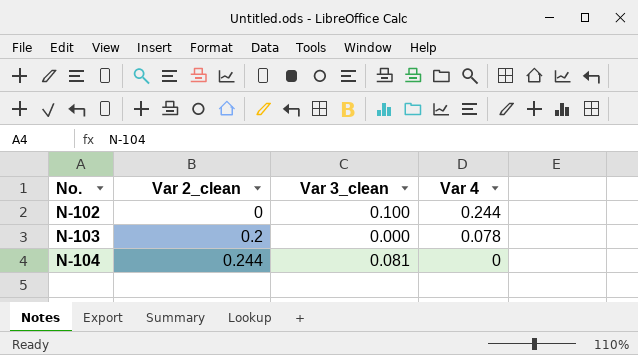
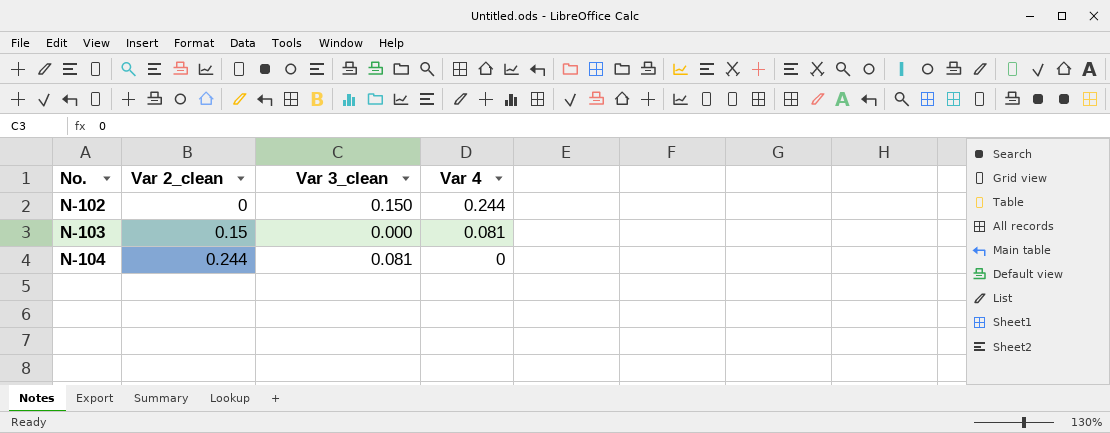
N-102 | Var 3_clean: 0.100 -> 0.150
N-103 | Var 2_clean: 0.2 -> 0.15
N-103 | Var 4: 0.078 -> 0.081

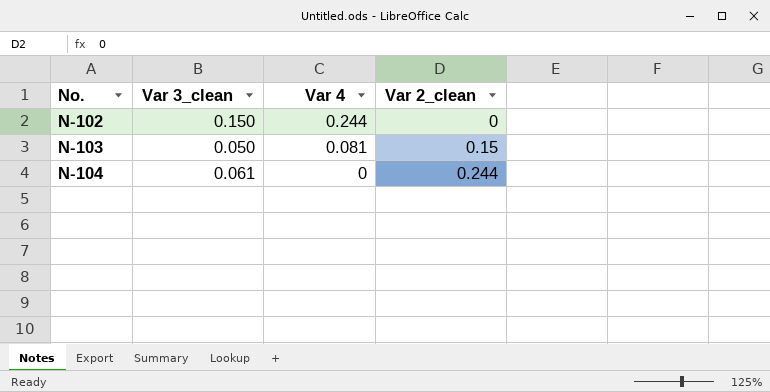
column Var 2_clean | position: 2 -> 4
N-103 | Var 3_clean: 0.000 -> 0.050
N-104 | Var 3_clean: 0.081 -> 0.061

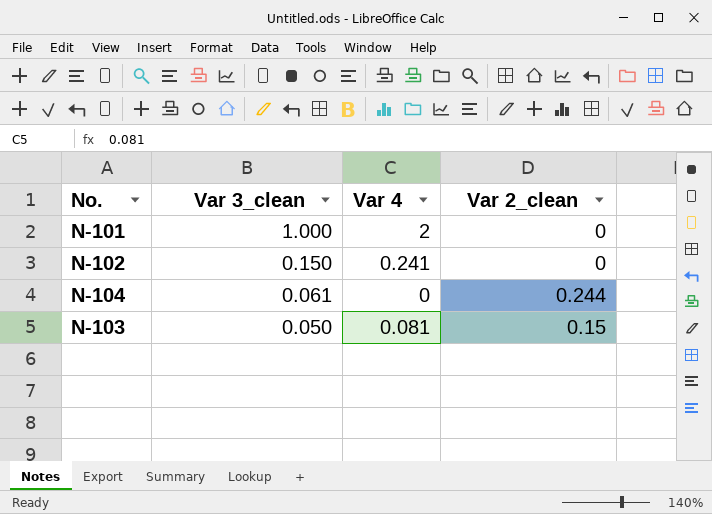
row order: No. ascending -> Var 3_clean descending
row N-101: none -> 1.000 | 2 | 0
N-102 | Var 4: 0.244 -> 0.241

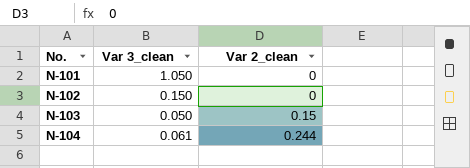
row order: Var 3_clean descending -> No. ascending
column Var 4 | position: 3 -> none
N-101 | Var 3_clean: 1.000 -> 1.050

